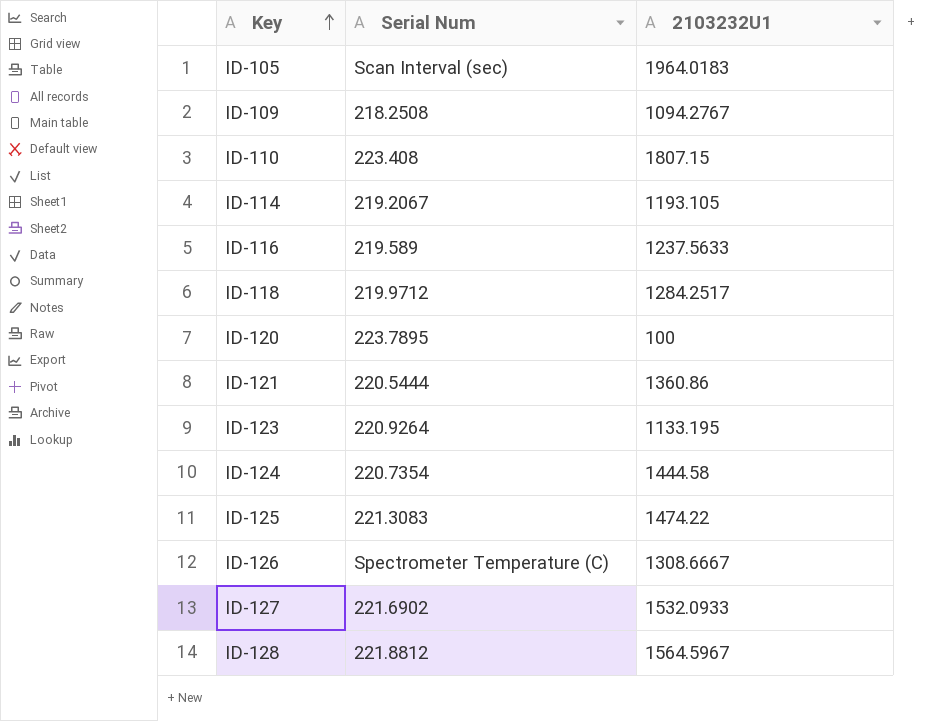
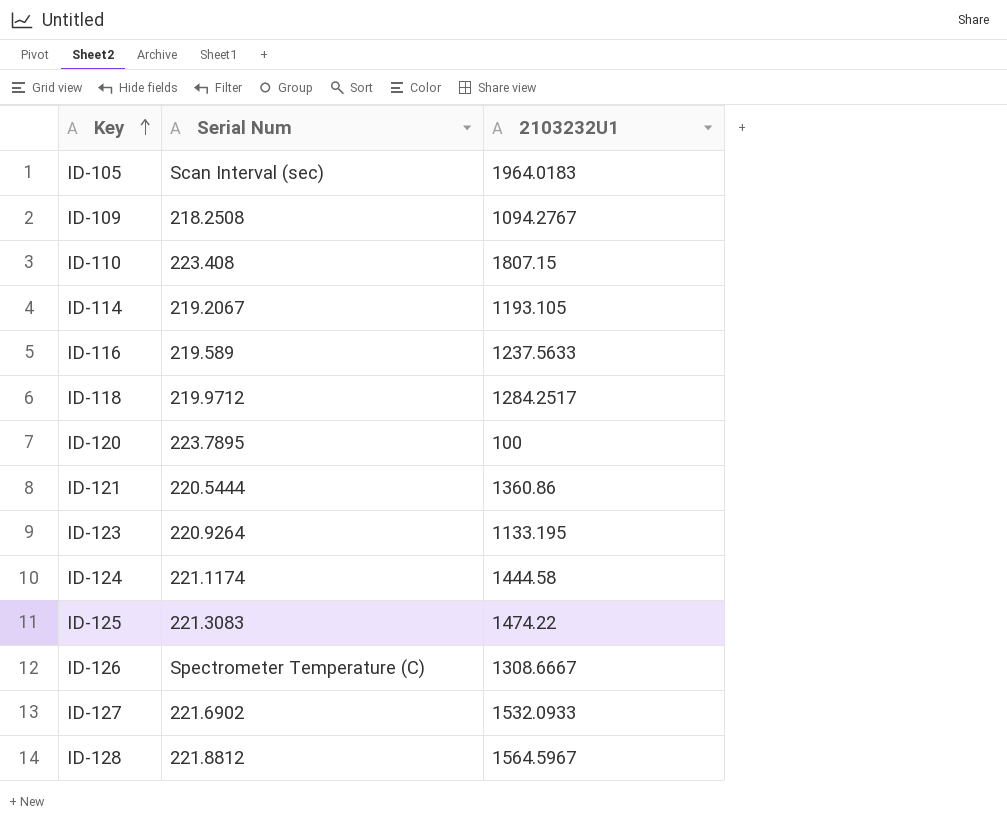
ID-124 | Serial Num: 220.7354 -> 221.1174

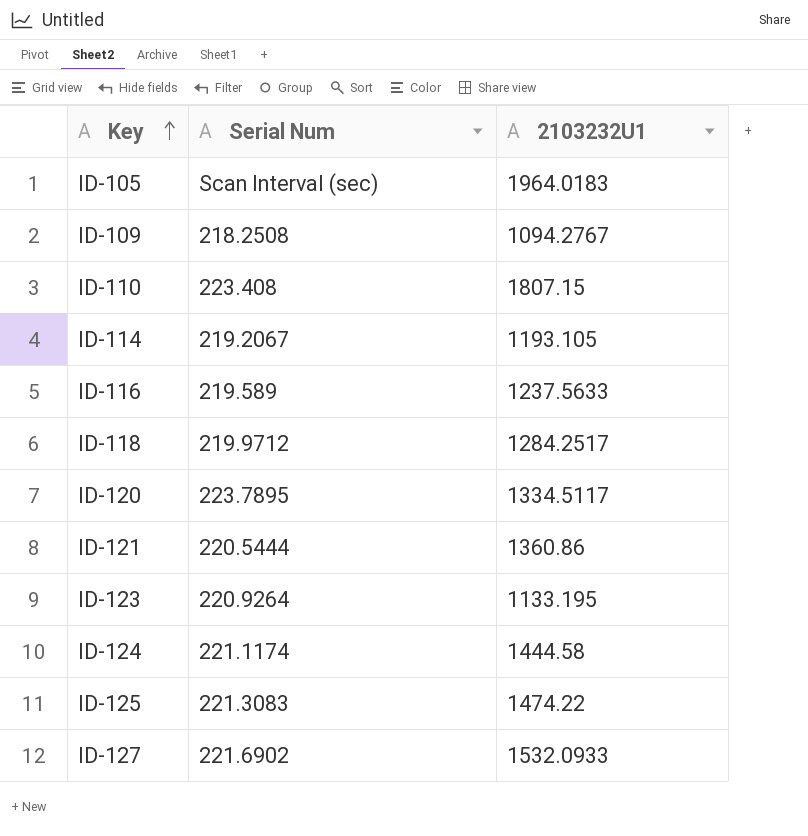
row ID-126: Spectrometer Temperature (C) | 1308.6667 -> none
row ID-128: 221.8812 | 1564.5967 -> none
ID-120 | 2103232U1: 100 -> 1334.5117

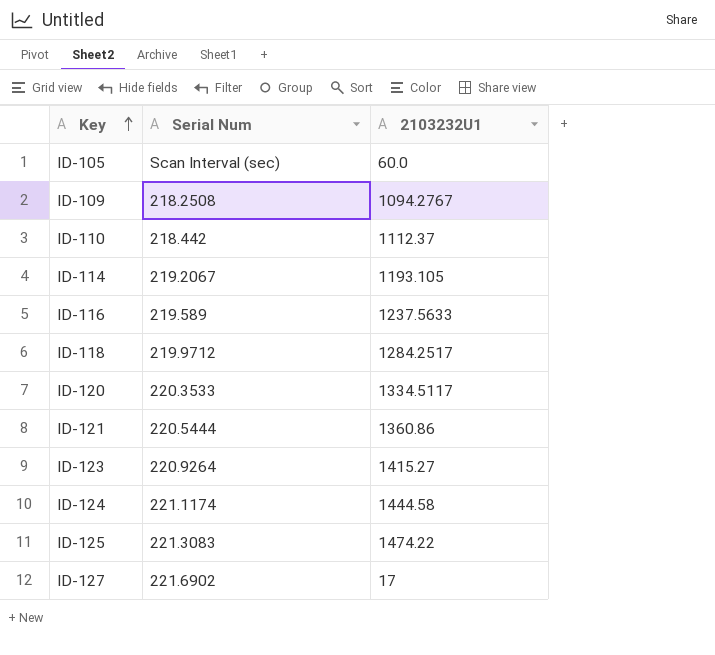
ID-105 | 2103232U1: 1964.0183 -> 60.0
ID-110 | Serial Num: 223.408 -> 218.442
ID-110 | 2103232U1: 1807.15 -> 1112.37
ID-120 | Serial Num: 223.7895 -> 220.3533
ID-123 | 2103232U1: 1133.195 -> 1415.27
ID-127 | 2103232U1: 1532.0933 -> 17

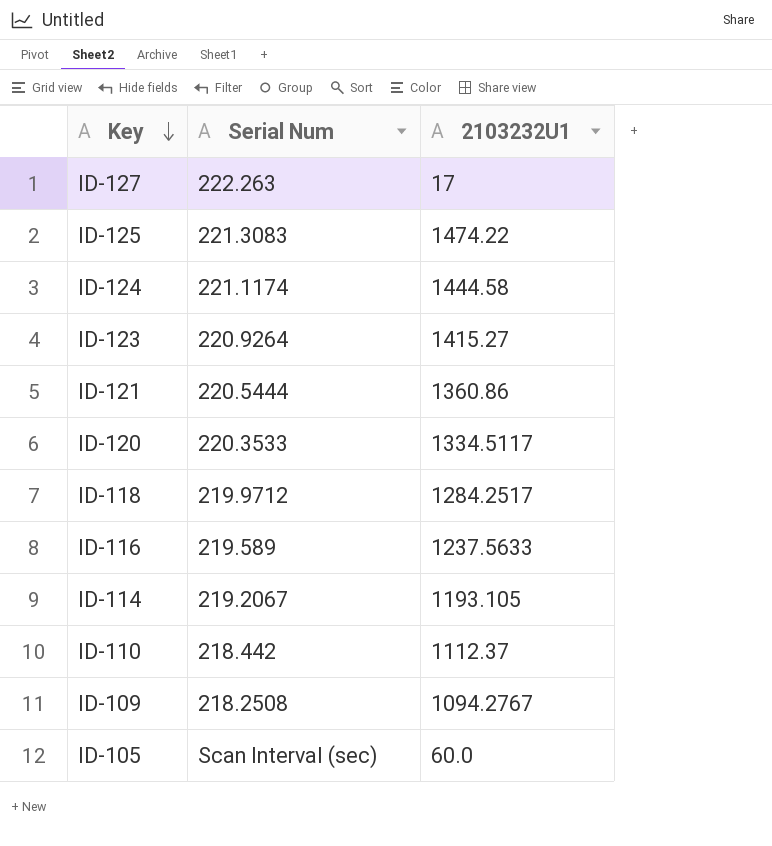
row order: Key ascending -> Key descending
ID-127 | Serial Num: 221.6902 -> 222.263

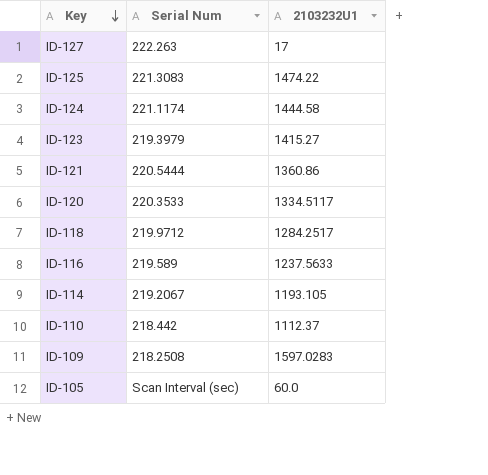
ID-123 | Serial Num: 220.9264 -> 219.3979
ID-109 | 2103232U1: 1094.2767 -> 1597.0283

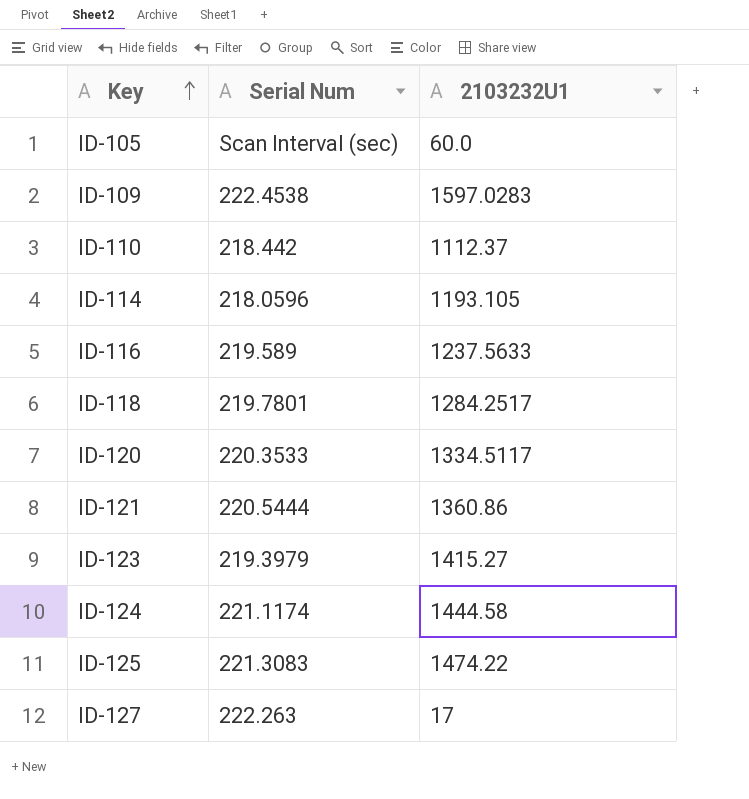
row order: Key descending -> Key ascending
ID-109 | Serial Num: 218.2508 -> 222.4538
ID-114 | Serial Num: 219.2067 -> 218.0596
ID-118 | Serial Num: 219.9712 -> 219.7801

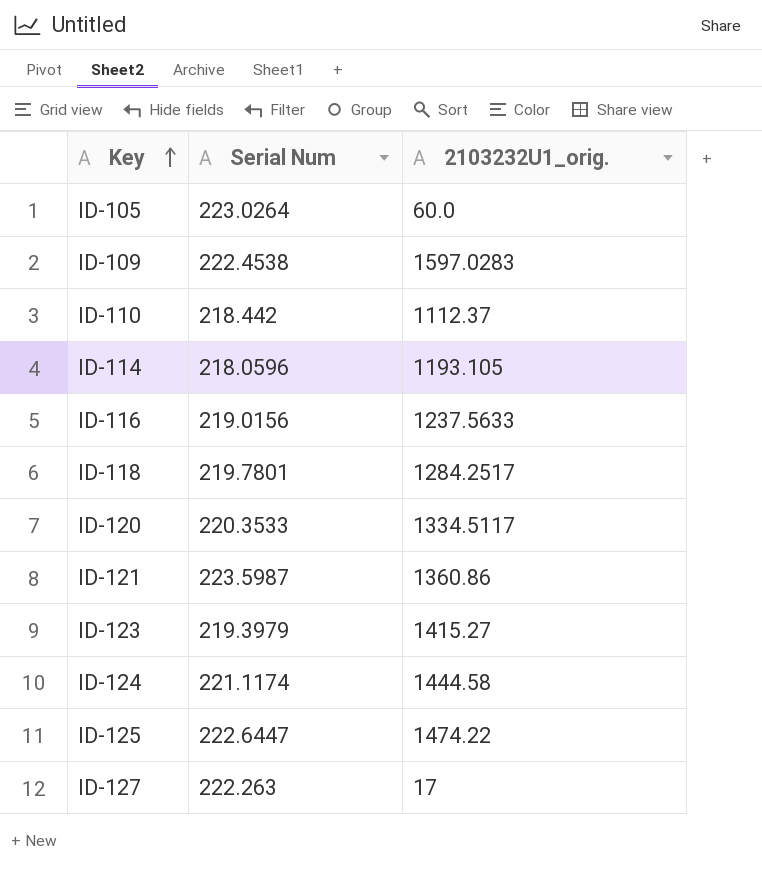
column name: 2103232U1 -> 2103232U1_orig.
ID-105 | Serial Num: Scan Interval (sec) -> 223.0264
ID-116 | Serial Num: 219.589 -> 219.0156
ID-121 | Serial Num: 220.5444 -> 223.5987
ID-125 | Serial Num: 221.3083 -> 222.6447

